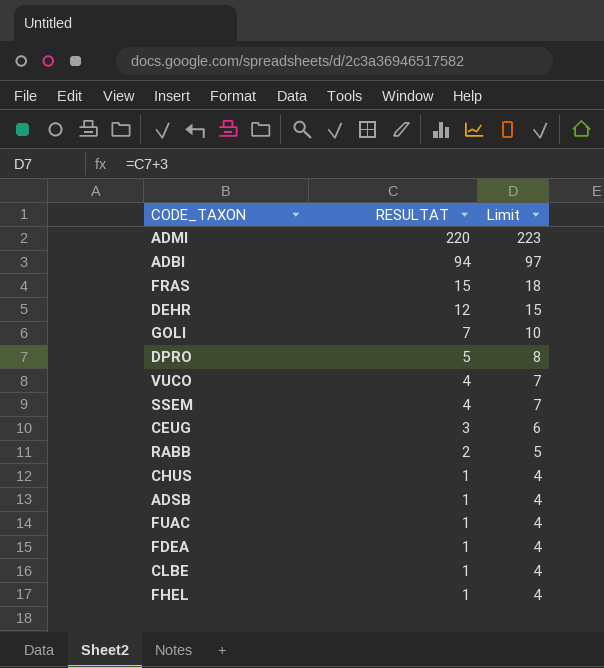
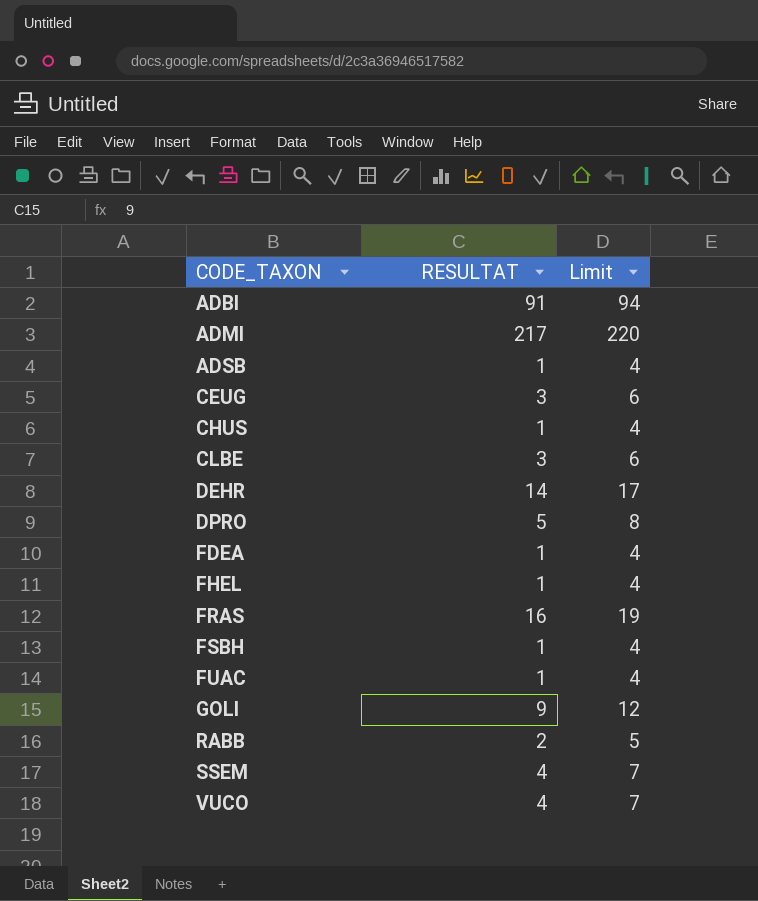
row order: RESULTAT descending -> CODE_TAXON ascending
ADBI | RESULTAT: 94 -> 91
ADBI | Limit: 97 -> 94
ADMI | RESULTAT: 220 -> 217
ADMI | Limit: 223 -> 220
CLBE | RESULTAT: 1 -> 3
CLBE | Limit: 4 -> 6
DEHR | RESULTAT: 12 -> 14
DEHR | Limit: 15 -> 17
FRAS | RESULTAT: 15 -> 16
FRAS | Limit: 18 -> 19
row FSBH: none -> 1 | 4
GOLI | RESULTAT: 7 -> 9
GOLI | Limit: 10 -> 12

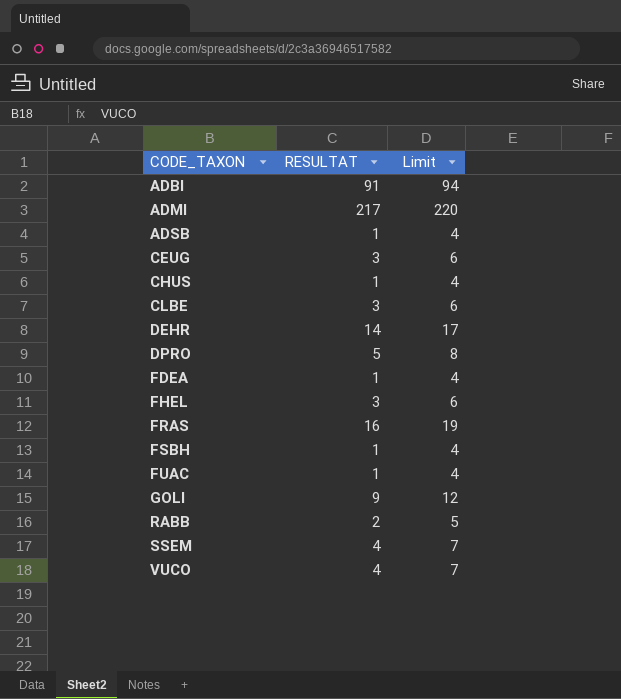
FHEL | RESULTAT: 1 -> 3
FHEL | Limit: 4 -> 6

